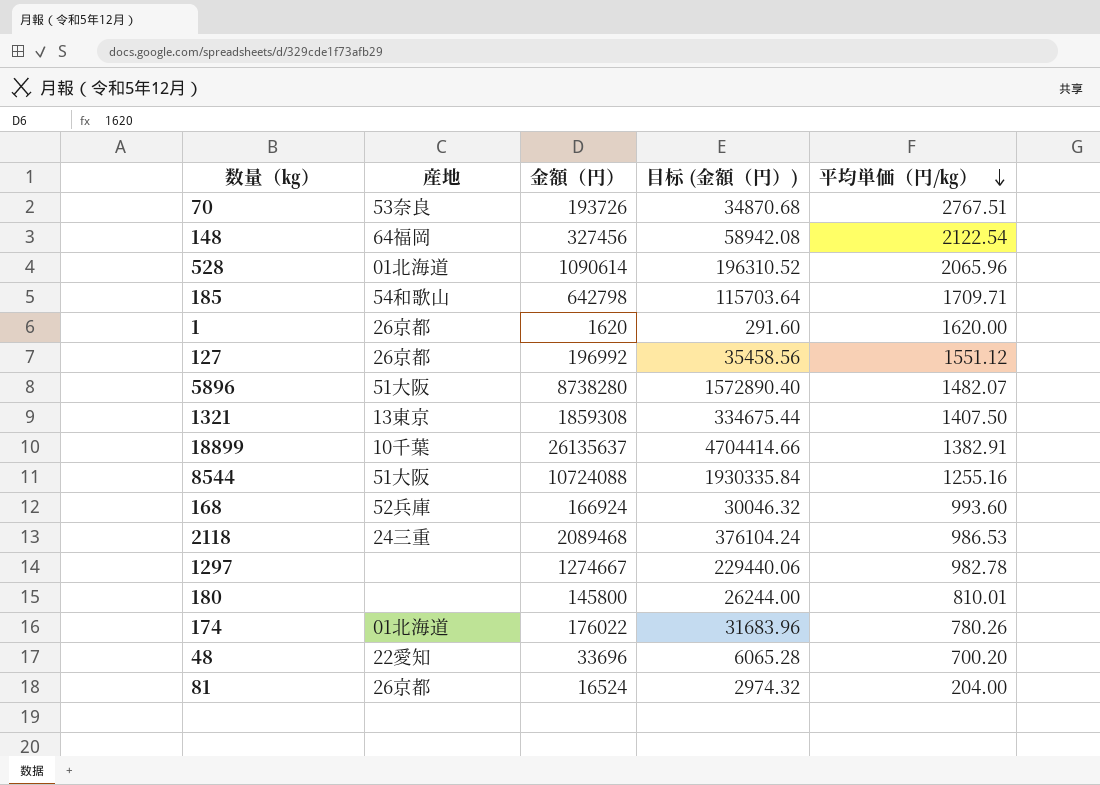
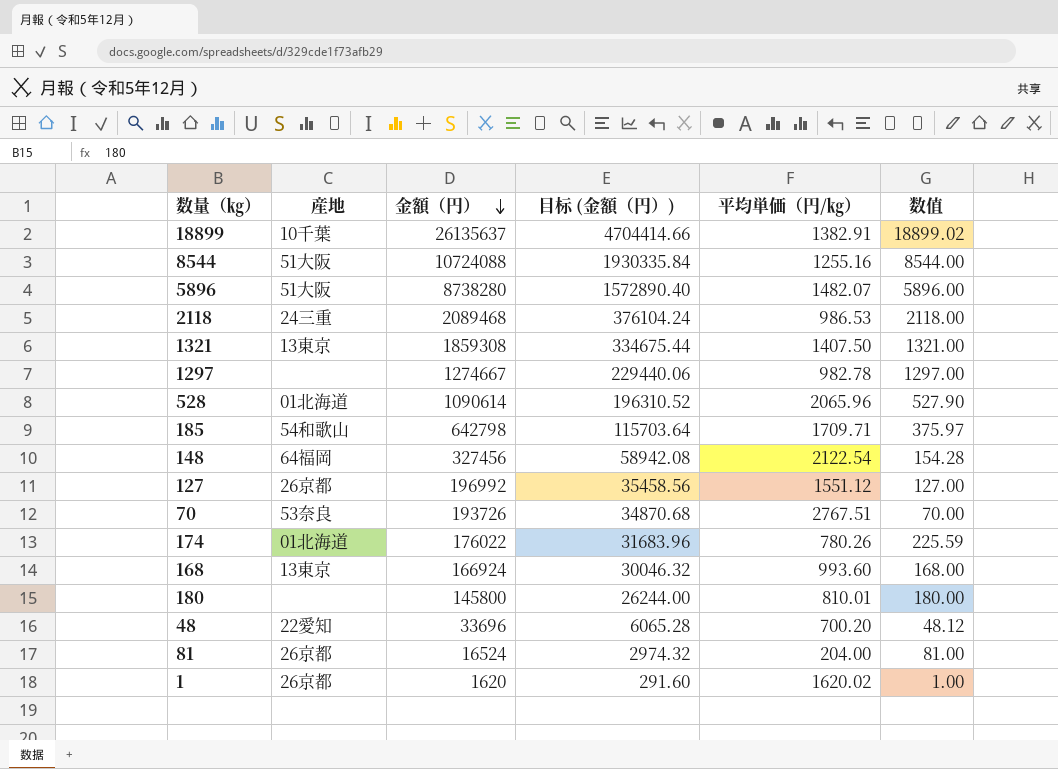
row order: 平均単価（円/㎏） descending -> 金額（円） descending
column 数值 | formula: none -> [金額（円）] / [平均単価（円/㎏）]
168 | 産地: 52兵庫 -> 13東京
1 | 平均単価（円/㎏）: 1620.00 -> 1620.02

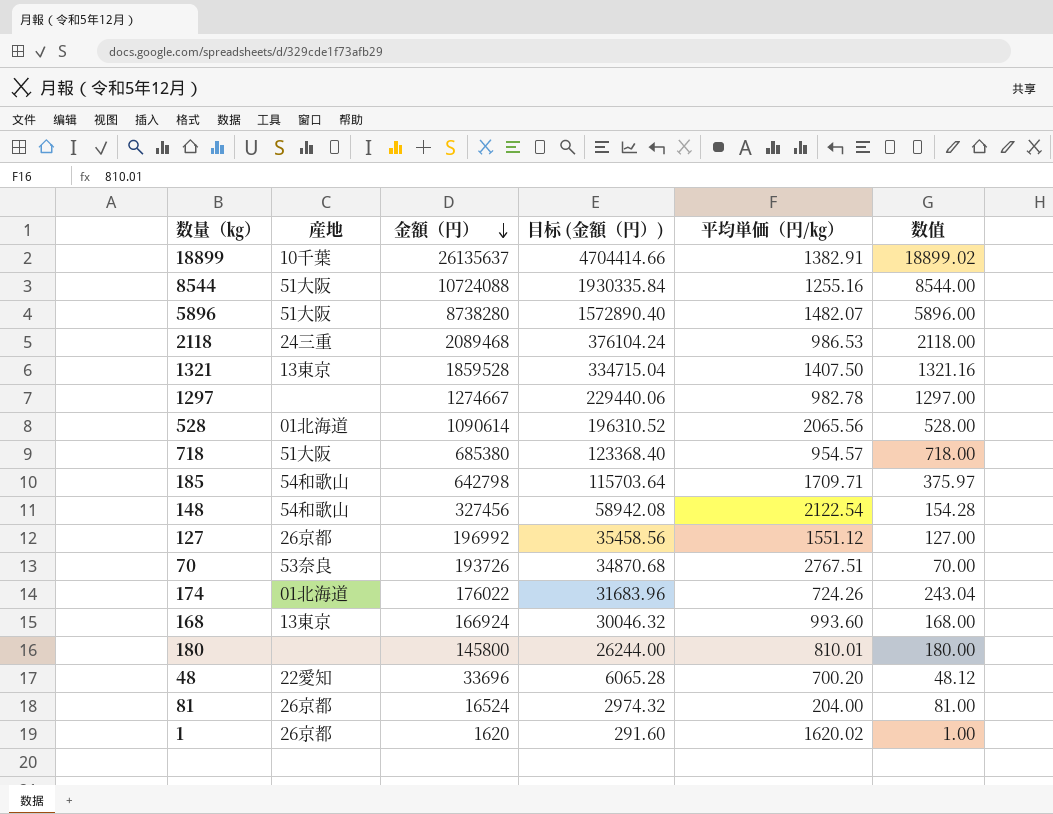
1321 | 金額（円）: 1859308 -> 1859528
1321 | 目标 (金額（円）): 334675.44 -> 334715.04
1321 | 数值: 1321.00 -> 1321.16
528 | 平均単価（円/㎏）: 2065.96 -> 2065.56
528 | 数值: 527.90 -> 528.00
row 718: none -> 51大阪 | 685380 | 123368.40 | 954.57 | 718.00
148 | 産地: 64福岡 -> 54和歌山
174 | 平均単価（円/㎏）: 780.26 -> 724.26
174 | 数值: 225.59 -> 243.04

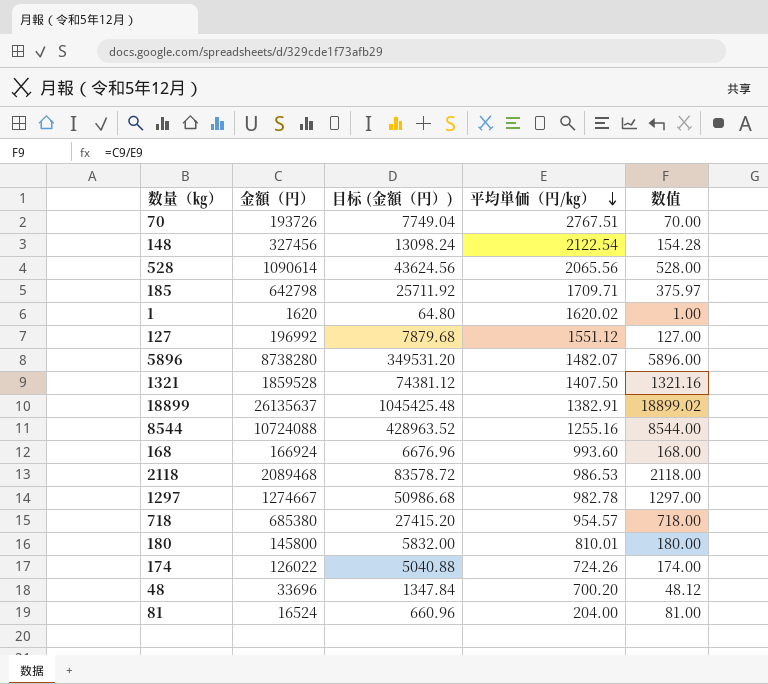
row order: 金額（円） descending -> 平均単価（円/㎏） descending
column 産地 | position: 2 -> none
column 目标 (金額（円）) | formula: [金額（円）] * 0.18 -> [金額（円）] * 0.04
174 | 金額（円）: 176022 -> 126022
174 | 数值: 243.04 -> 174.00

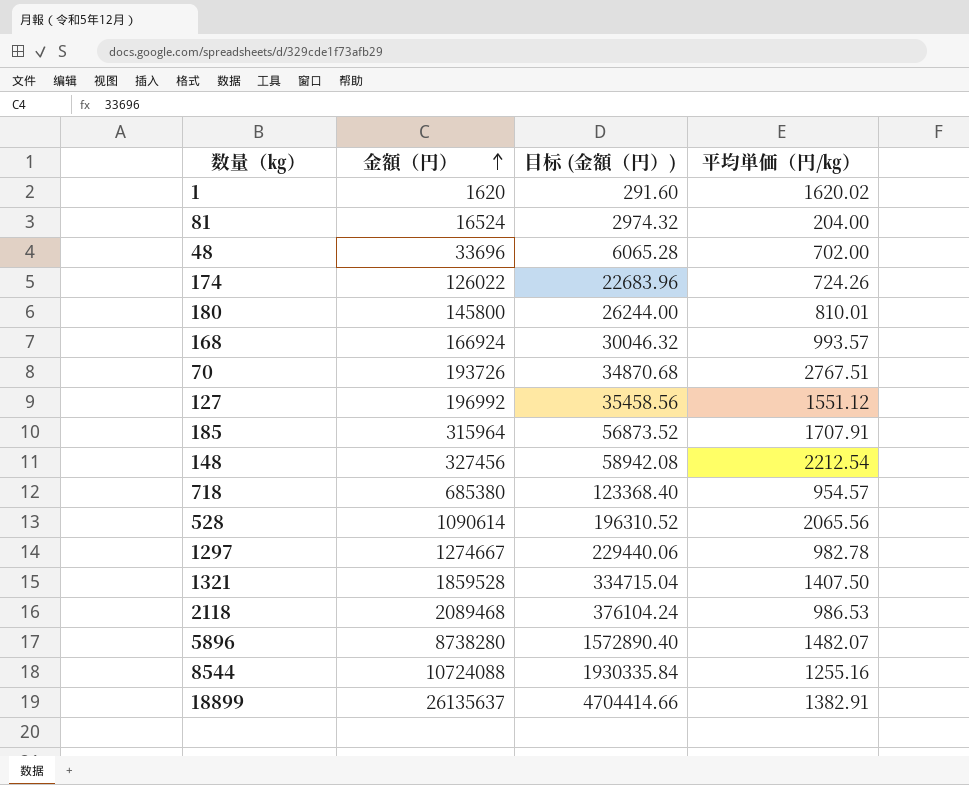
row order: 平均単価（円/㎏） descending -> 金額（円） ascending
column 数值 | formula: [金額（円）] / [平均単価（円/㎏）] -> none
column 目标 (金額（円）) | formula: [金額（円）] * 0.04 -> [金額（円）] * 0.18
48 | 平均単価（円/㎏）: 700.20 -> 702.00
168 | 平均単価（円/㎏）: 993.60 -> 993.57
185 | 金額（円）: 642798 -> 315964
185 | 平均単価（円/㎏）: 1709.71 -> 1707.91
148 | 平均単価（円/㎏）: 2122.54 -> 2212.54

